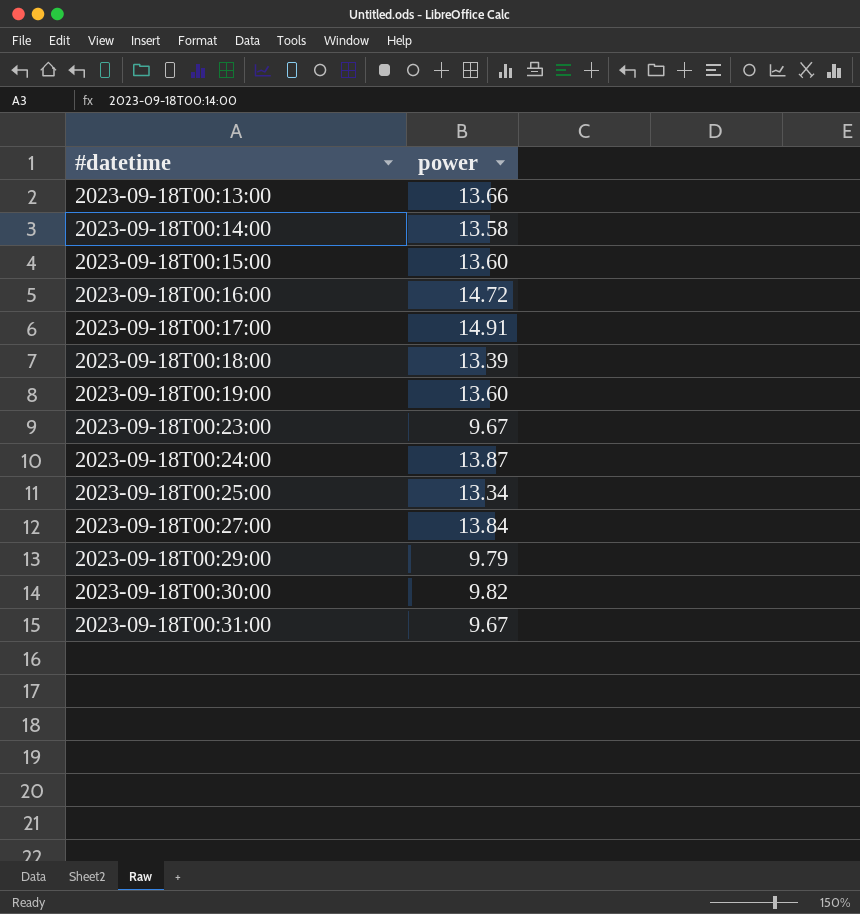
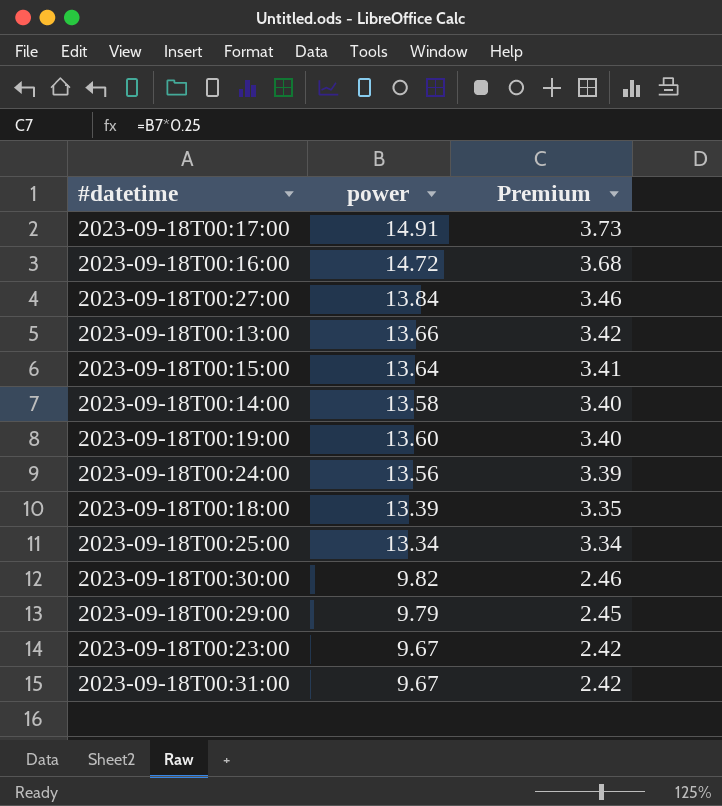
row order: #datetime ascending -> Premium descending
column Premium | formula: none -> [power] * 0.25
2023-09-18T00:15:00 | power: 13.60 -> 13.64
2023-09-18T00:24:00 | power: 13.87 -> 13.56

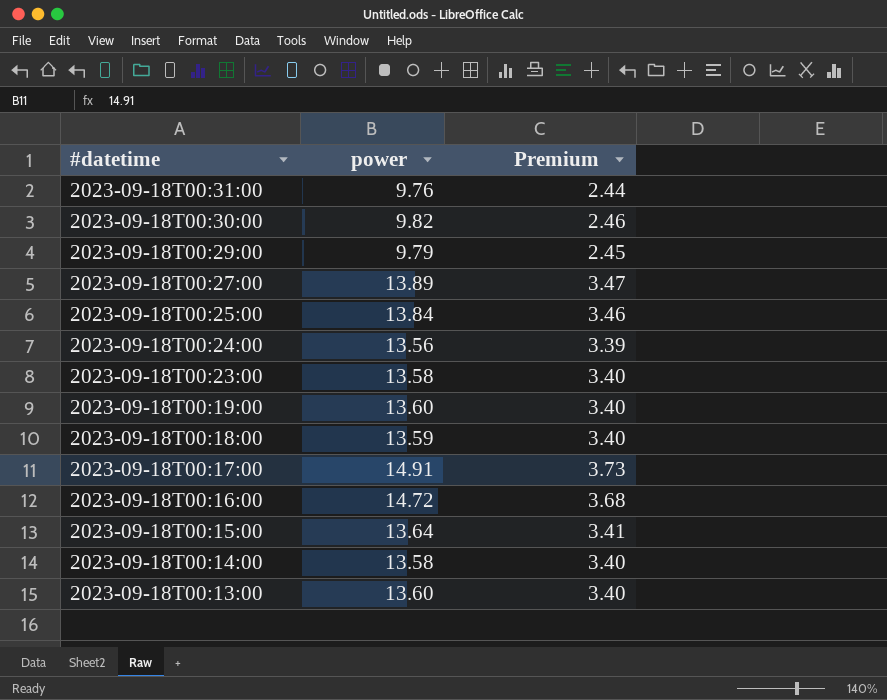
row order: Premium descending -> #datetime descending
2023-09-18T00:31:00 | power: 9.67 -> 9.76
2023-09-18T00:31:00 | Premium: 2.42 -> 2.44
2023-09-18T00:27:00 | power: 13.84 -> 13.89
2023-09-18T00:27:00 | Premium: 3.46 -> 3.47
2023-09-18T00:25:00 | power: 13.34 -> 13.84
2023-09-18T00:25:00 | Premium: 3.34 -> 3.46
2023-09-18T00:23:00 | power: 9.67 -> 13.58
2023-09-18T00:23:00 | Premium: 2.42 -> 3.40
2023-09-18T00:18:00 | power: 13.39 -> 13.59
2023-09-18T00:18:00 | Premium: 3.35 -> 3.40
2023-09-18T00:13:00 | power: 13.66 -> 13.60
2023-09-18T00:13:00 | Premium: 3.42 -> 3.40

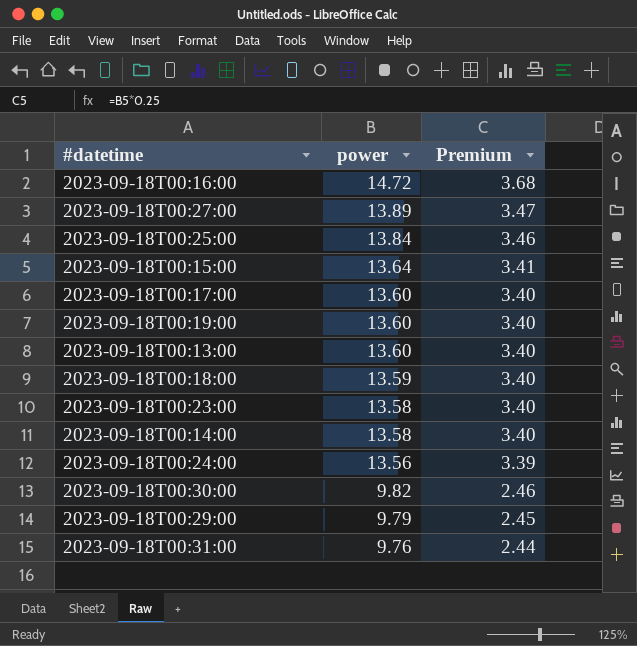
row order: #datetime descending -> power descending
2023-09-18T00:17:00 | power: 14.91 -> 13.60
2023-09-18T00:17:00 | Premium: 3.73 -> 3.40

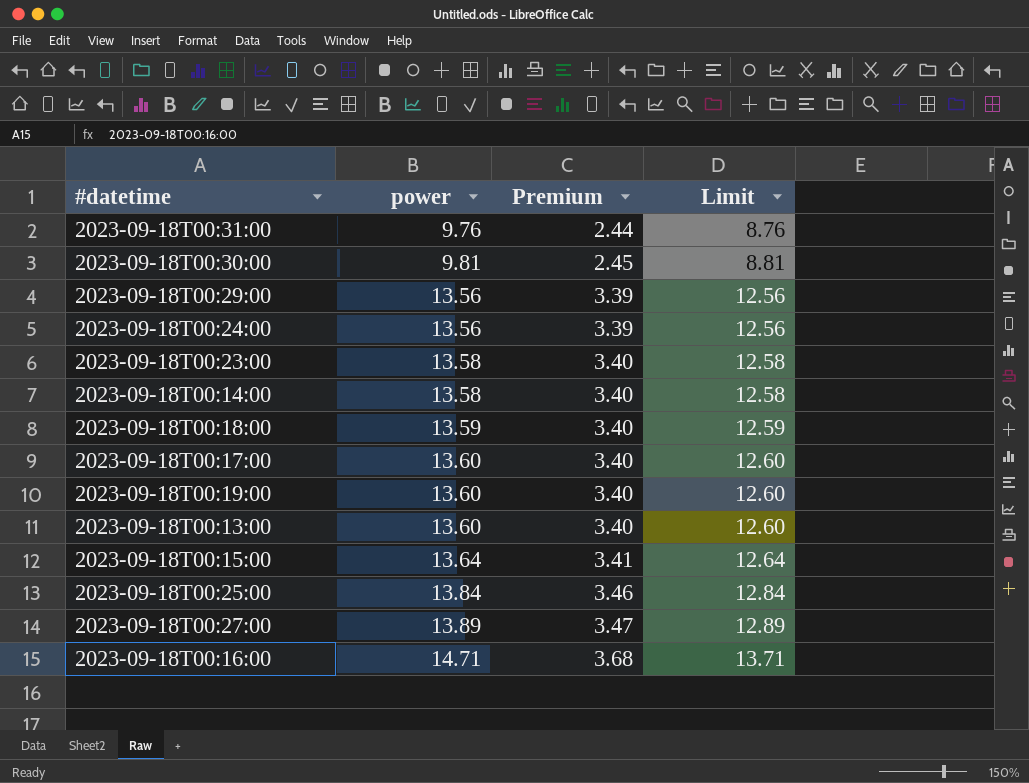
row order: power descending -> power ascending
column Limit | formula: none -> [power] - 1
2023-09-18T00:30:00 | power: 9.82 -> 9.81
2023-09-18T00:30:00 | Premium: 2.46 -> 2.45
2023-09-18T00:29:00 | power: 9.79 -> 13.56
2023-09-18T00:29:00 | Premium: 2.45 -> 3.39
2023-09-18T00:16:00 | power: 14.72 -> 14.71

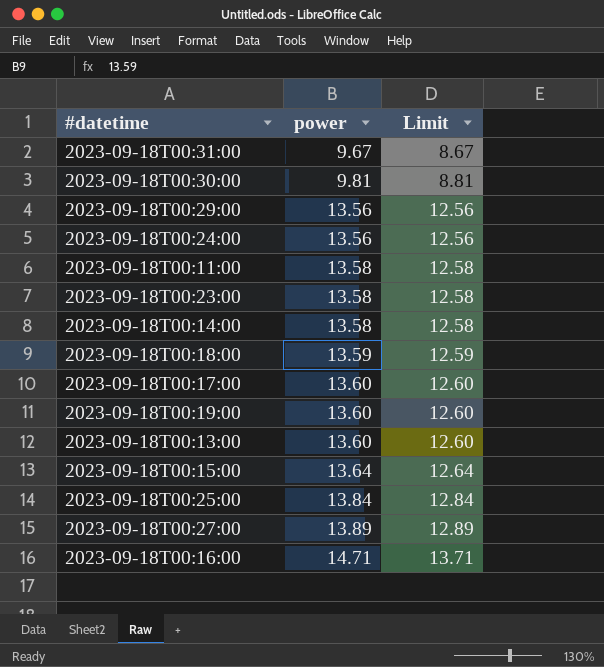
column Premium | formula: [power] * 0.25 -> none
2023-09-18T00:31:00 | power: 9.76 -> 9.67
2023-09-18T00:31:00 | Limit: 8.76 -> 8.67
row 2023-09-18T00:11:00: none -> 13.58 | 12.58

